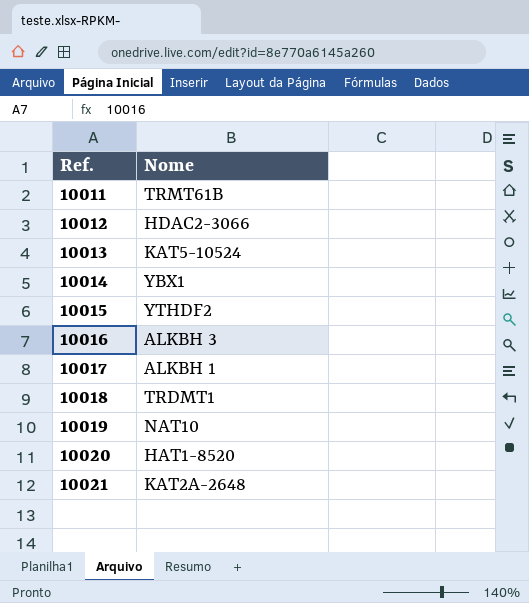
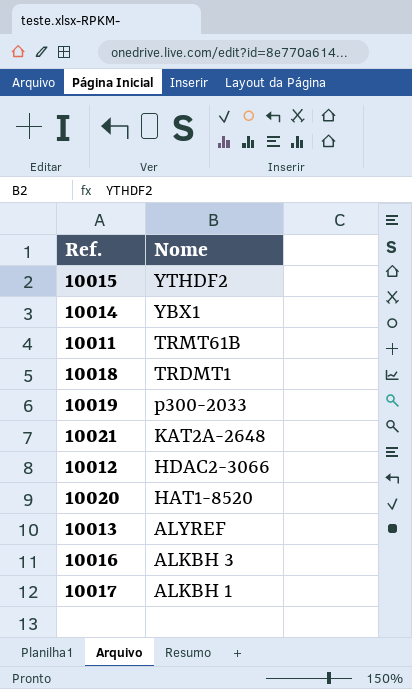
row order: Ref. ascending -> Nome descending
10019 | Nome: NAT10 -> p300-2033
10013 | Nome: KAT5-10524 -> ALYREF

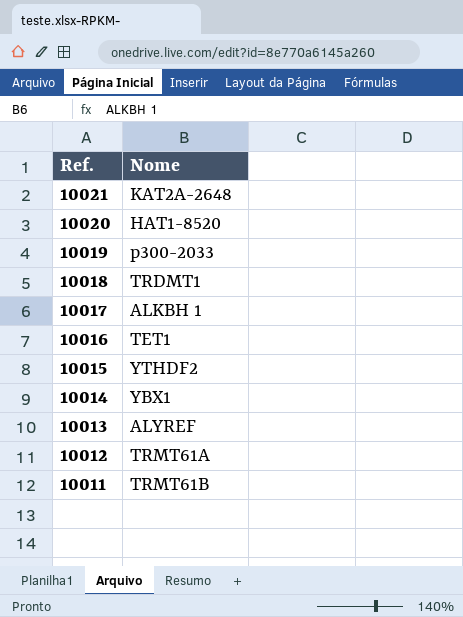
row order: Nome descending -> Ref. descending
10016 | Nome: ALKBH 3 -> TET1
10012 | Nome: HDAC2-3066 -> TRMT61A

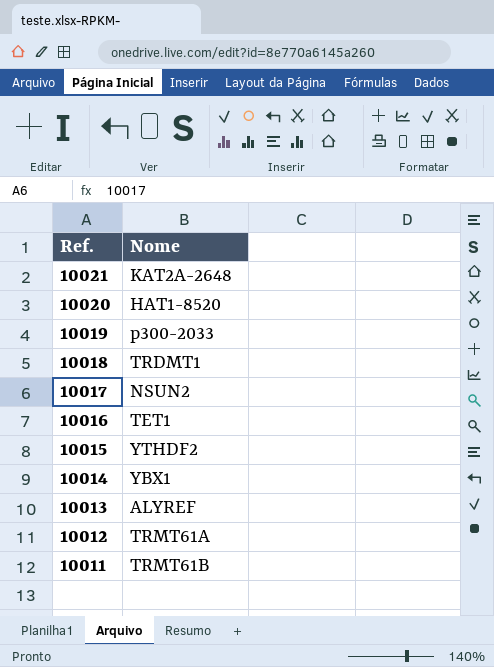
10017 | Nome: ALKBH 1 -> NSUN2

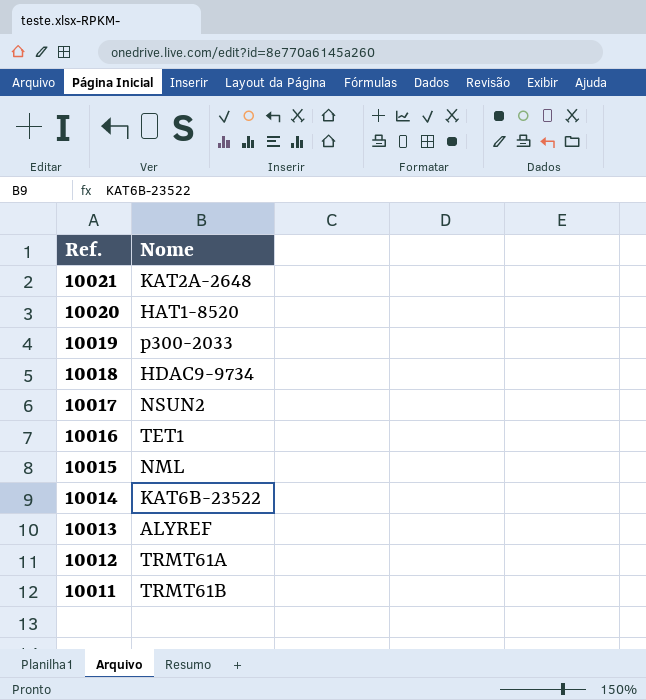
10018 | Nome: TRDMT1 -> HDAC9-9734
10015 | Nome: YTHDF2 -> NML
10014 | Nome: YBX1 -> KAT6B-23522

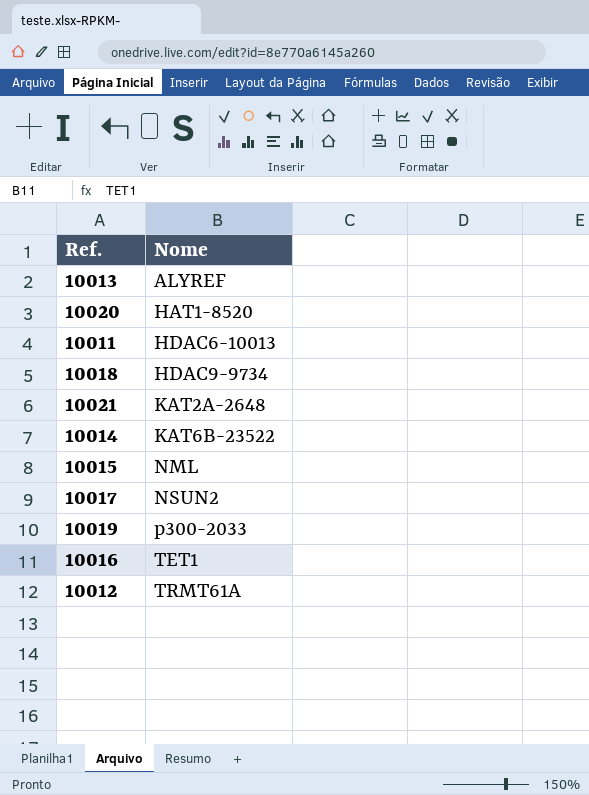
row order: Ref. descending -> Nome ascending
10011 | Nome: TRMT61B -> HDAC6-10013

